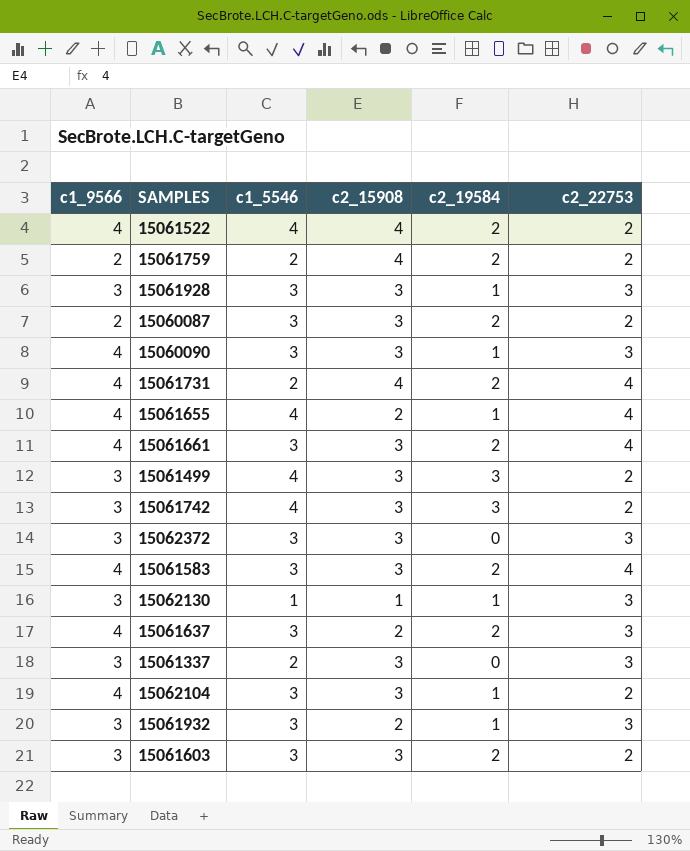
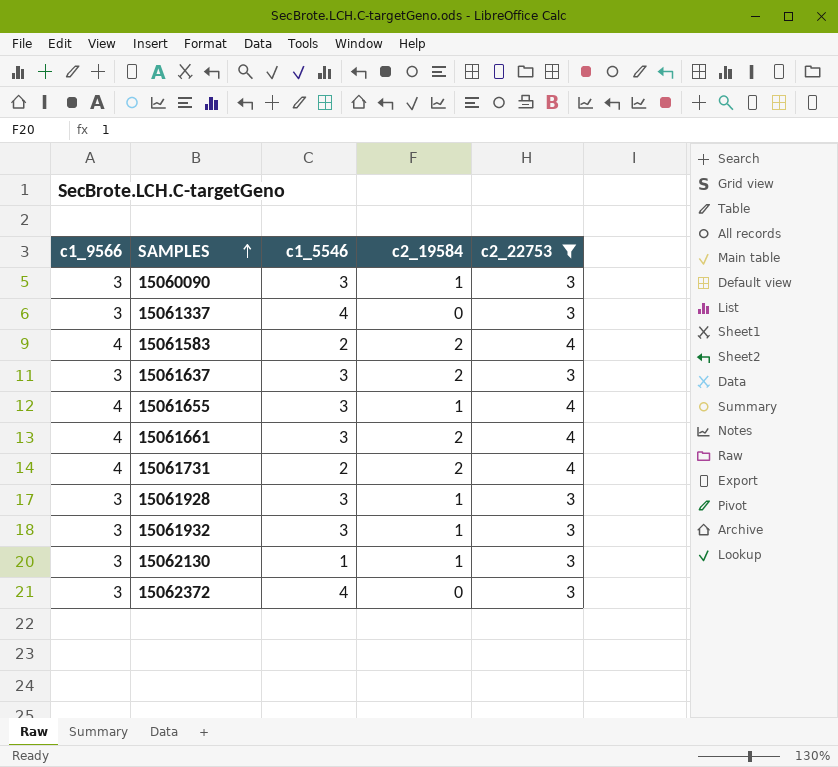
filter: none -> c2_22753 != 2
row order: none -> SAMPLES ascending
column c2_15908 | position: 4 -> none
15060090 | c1_9566: 4 -> 3
15061337 | c1_5546: 2 -> 4
15061583 | c1_5546: 3 -> 2
15061637 | c1_9566: 4 -> 3
15061655 | c1_5546: 4 -> 3
15062372 | c1_5546: 3 -> 4

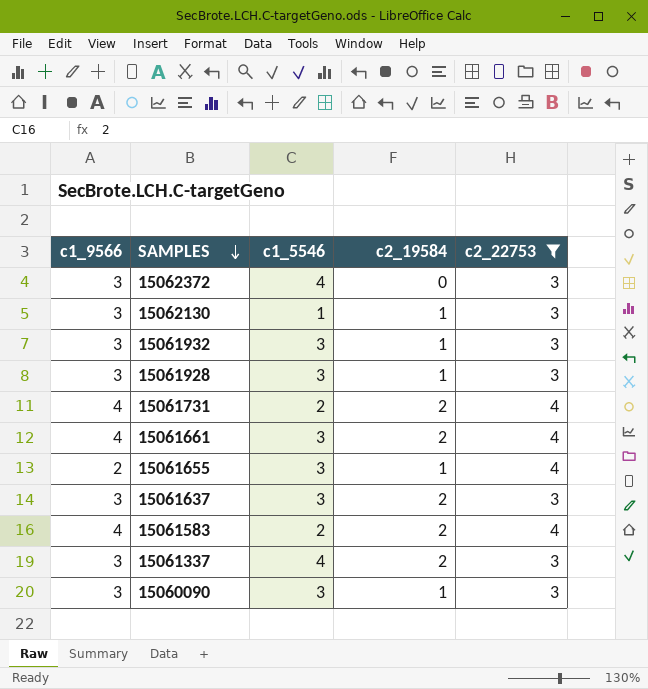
row order: SAMPLES ascending -> SAMPLES descending
15061655 | c1_9566: 4 -> 2
15061337 | c2_19584: 0 -> 2

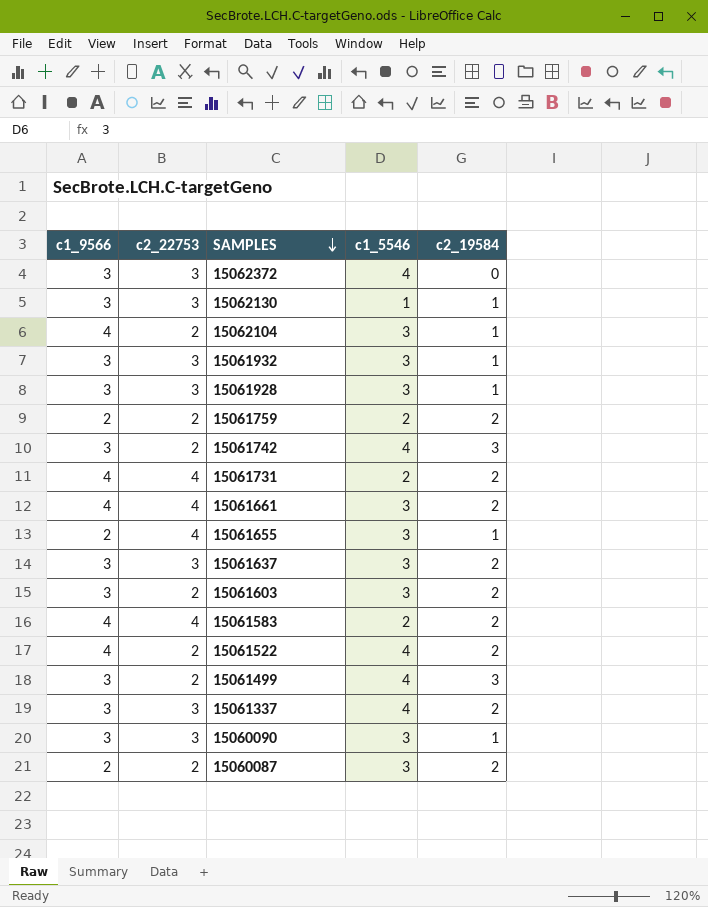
filter: c2_22753 != 2 -> none
column c2_22753 | position: 5 -> 2

